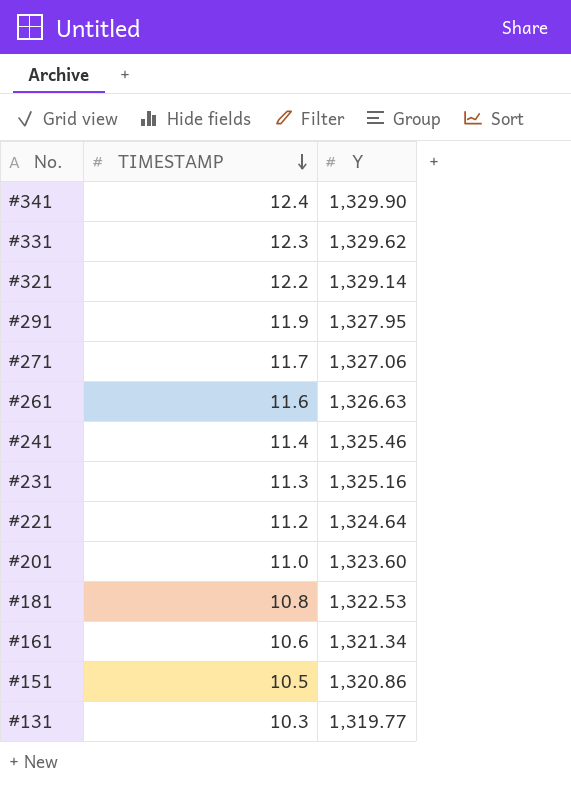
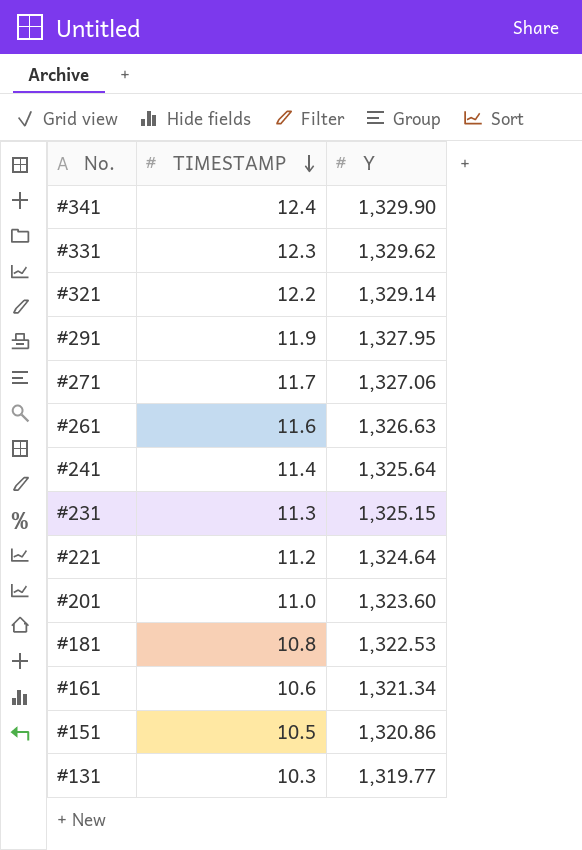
#241 | Y: 1,325.46 -> 1,325.64
#231 | Y: 1,325.16 -> 1,325.15

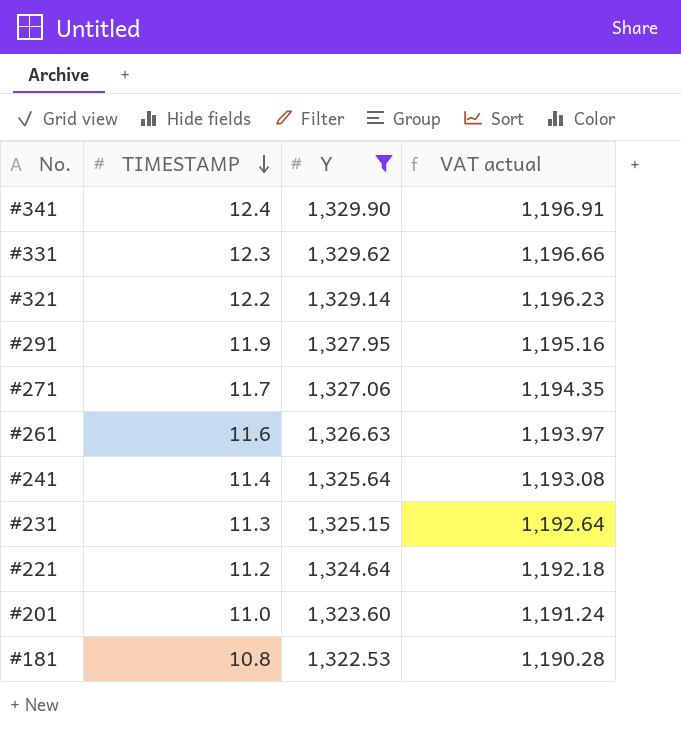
filter: none -> Y >= 1,322.53
column VAT actual | formula: none -> [Y] * 0.9

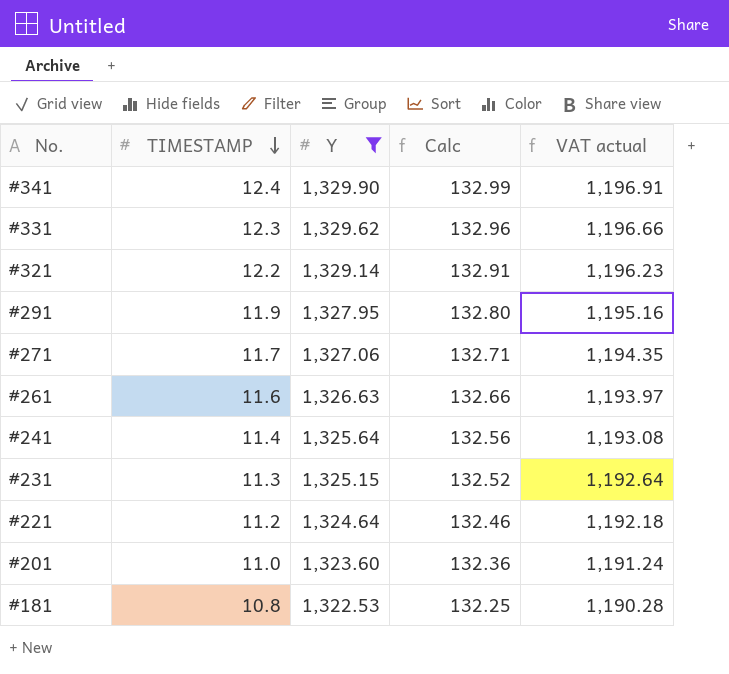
column Calc | formula: none -> [Y] * 0.1

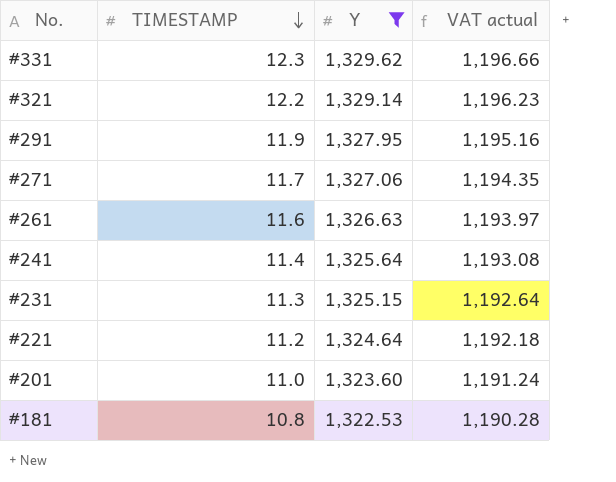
column Calc | formula: [Y] * 0.1 -> none
row #341: 12.4 | 1,329.90 | 132.99 | 1,196.91 -> none

